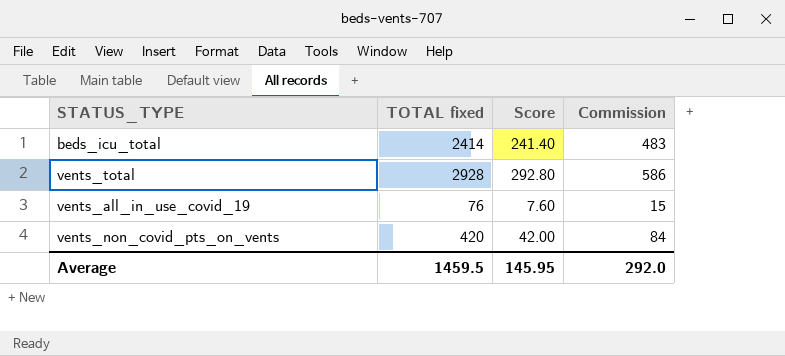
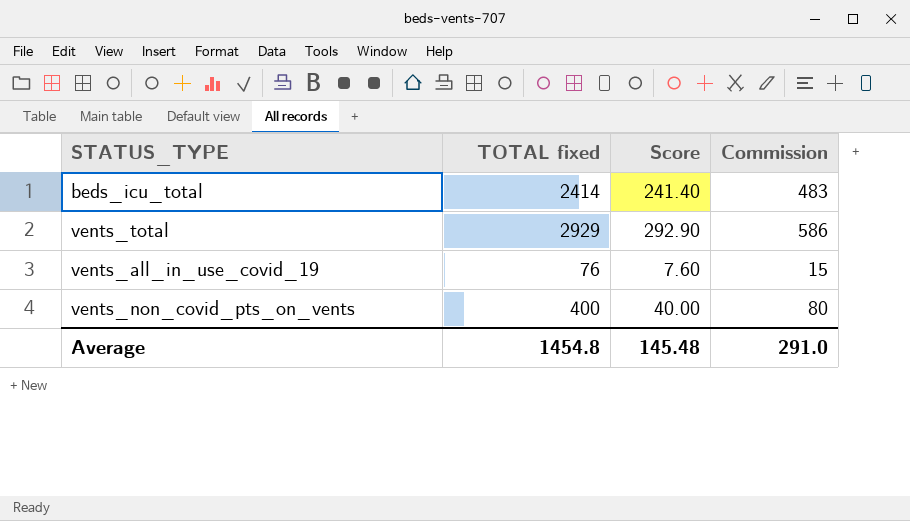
vents_total | TOTAL fixed: 2928 -> 2929
vents_total | Score: 292.80 -> 292.90
vents_non_covid_pts_on_vents | TOTAL fixed: 420 -> 400
vents_non_covid_pts_on_vents | Score: 42.00 -> 40.00
vents_non_covid_pts_on_vents | Commission: 84 -> 80
Average | TOTAL fixed: 1459.5 -> 1454.8
Average | Score: 145.95 -> 145.48
Average | Commission: 292.0 -> 291.0

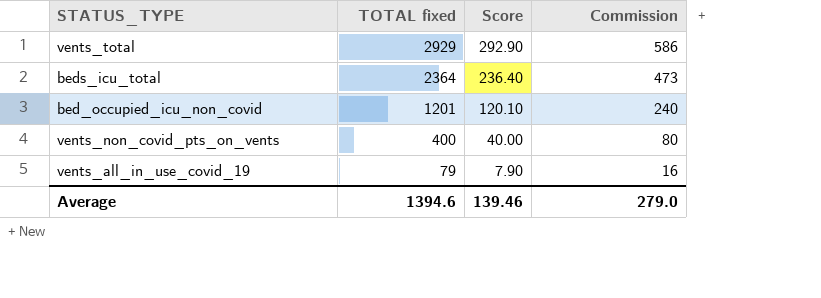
row order: none -> TOTAL fixed descending
beds_icu_total | TOTAL fixed: 2414 -> 2364
beds_icu_total | Score: 241.40 -> 236.40
beds_icu_total | Commission: 483 -> 473
row bed_occupied_icu_non_covid: none -> 1201 | 120.10 | 240
vents_all_in_use_covid_19 | TOTAL fixed: 76 -> 79
vents_all_in_use_covid_19 | Score: 7.60 -> 7.90
vents_all_in_use_covid_19 | Commission: 15 -> 16
Average | TOTAL fixed: 1454.8 -> 1394.6
Average | Score: 145.48 -> 139.46
Average | Commission: 291.0 -> 279.0

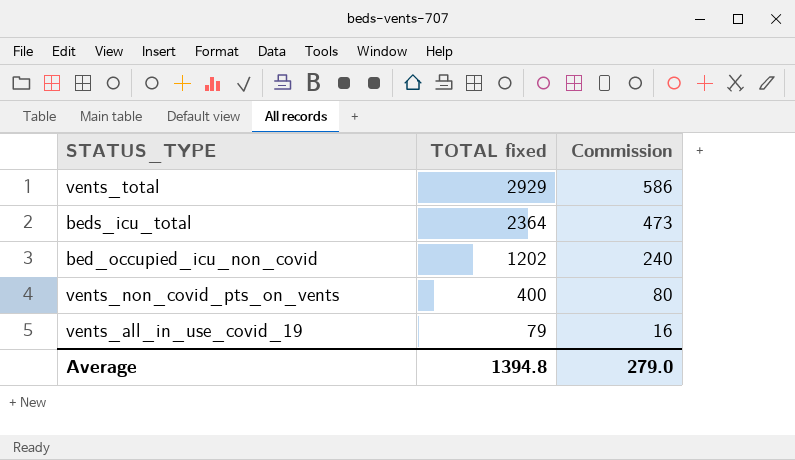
column Score | formula: [TOTAL fixed] * 0.1 -> none
bed_occupied_icu_non_covid | TOTAL fixed: 1201 -> 1202
Average | TOTAL fixed: 1394.6 -> 1394.8

